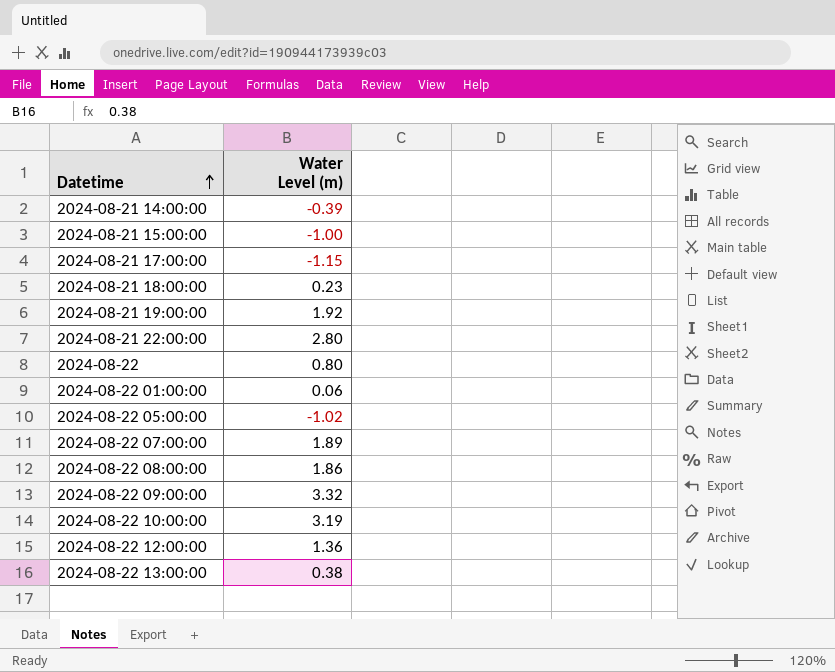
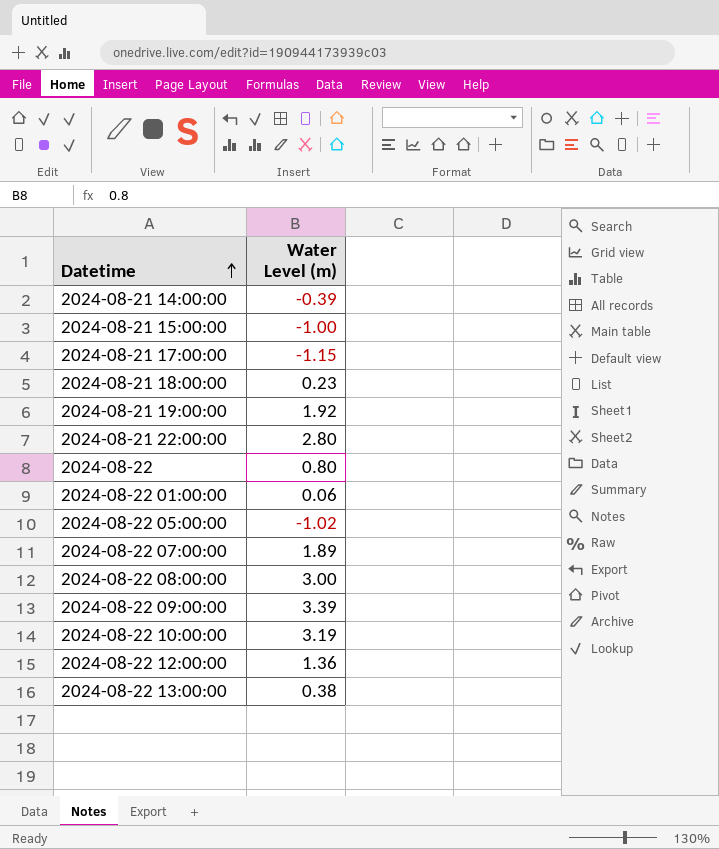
2024-08-22 08:00:00 | Water Level (m): 1.86 -> 3.00
2024-08-22 09:00:00 | Water Level (m): 3.32 -> 3.39

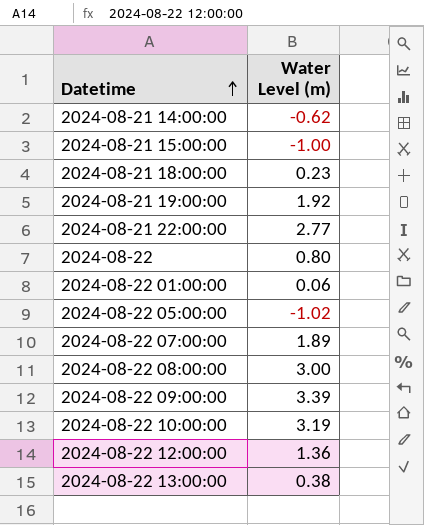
row 2024-08-21 17:00:00: -1.15 -> none
2024-08-21 14:00:00 | Water Level (m): -0.39 -> -0.62
2024-08-21 22:00:00 | Water Level (m): 2.80 -> 2.77

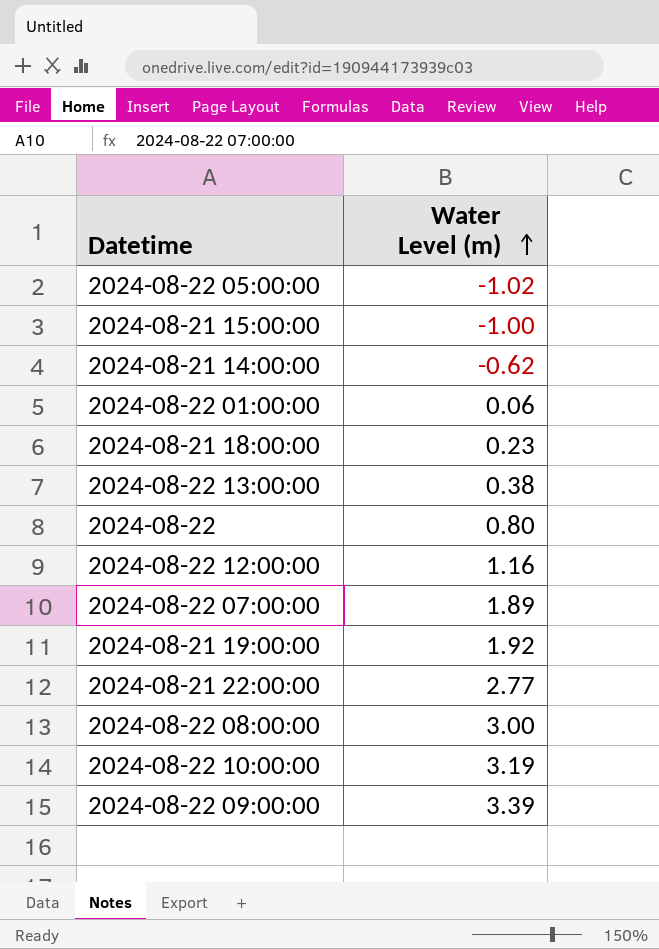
row order: Datetime ascending -> Water Level (m) ascending
2024-08-22 12:00:00 | Water Level (m): 1.36 -> 1.16

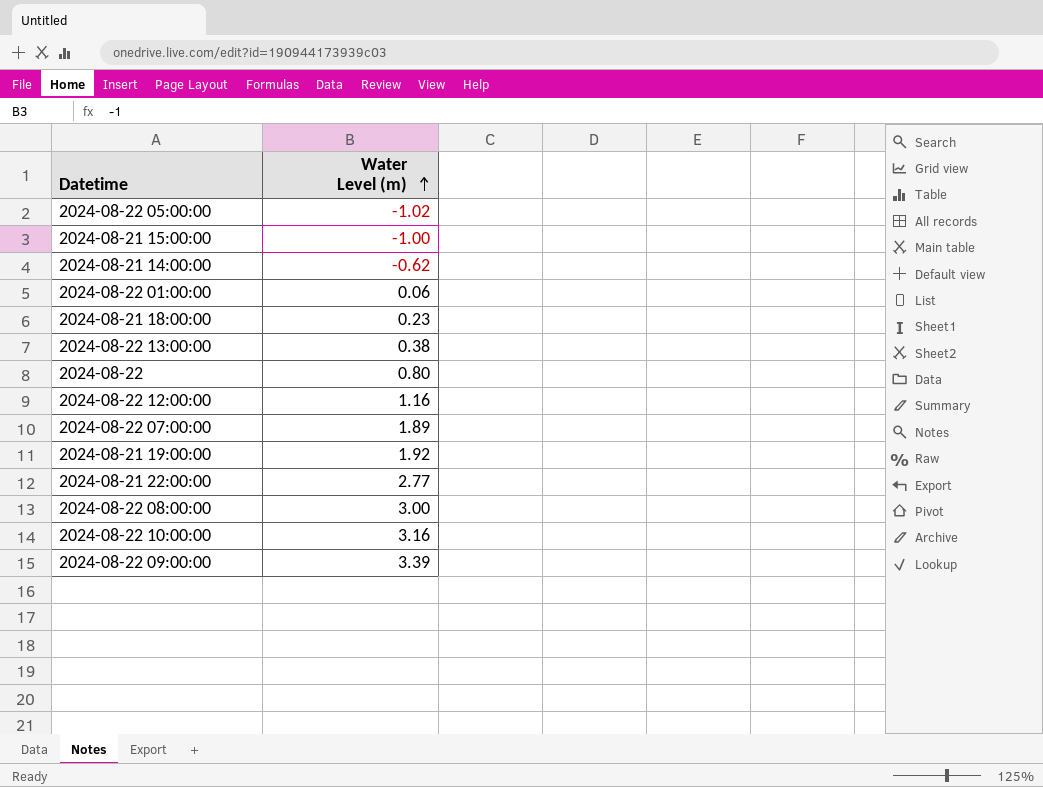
2024-08-22 10:00:00 | Water Level (m): 3.19 -> 3.16

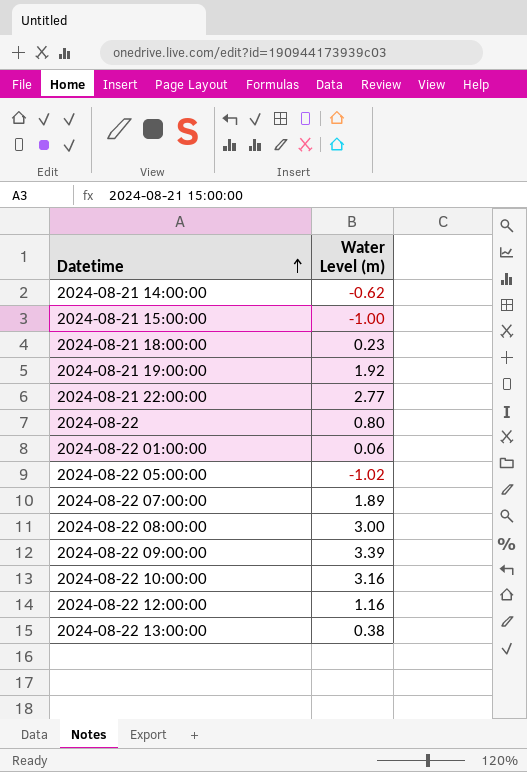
row order: Water Level (m) ascending -> Datetime ascending

